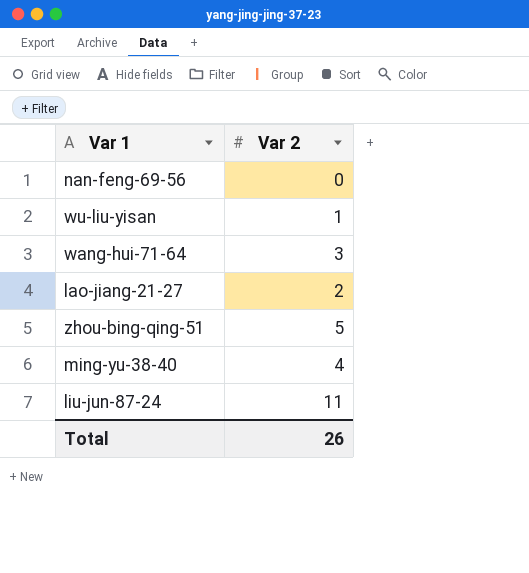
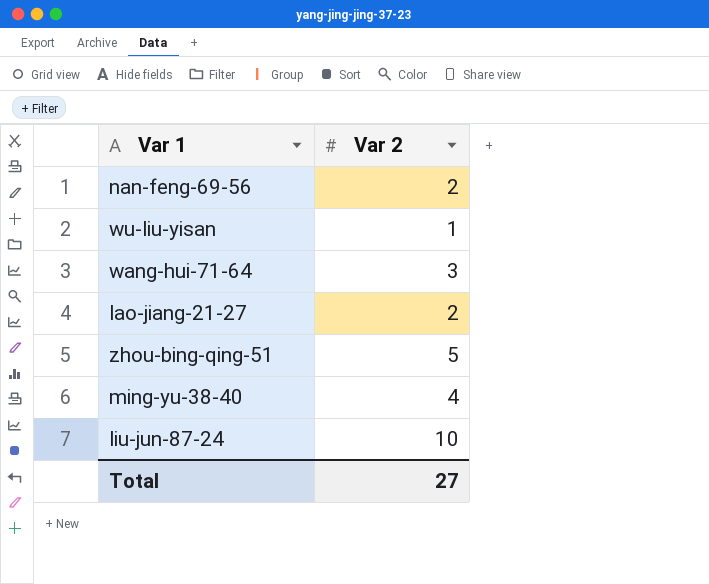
nan-feng-69-56 | Var 2: 0 -> 2
liu-jun-87-24 | Var 2: 11 -> 10
Total | Var 2: 26 -> 27

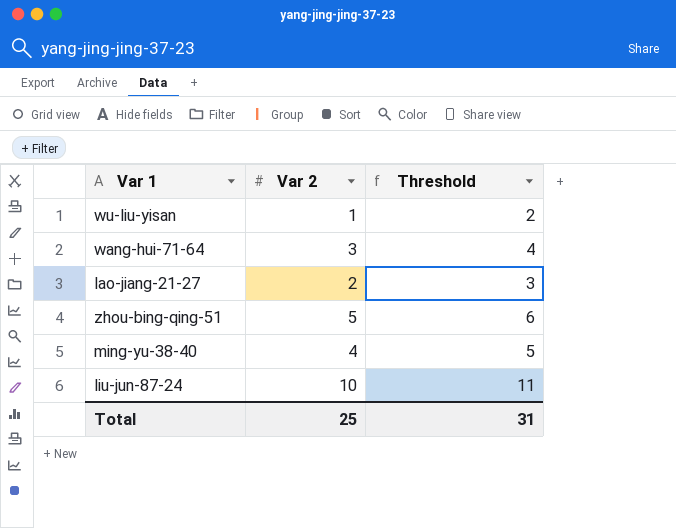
column Threshold | formula: none -> [Var 2] + 1
row nan-feng-69-56: 2 -> none
Total | Var 2: 27 -> 25

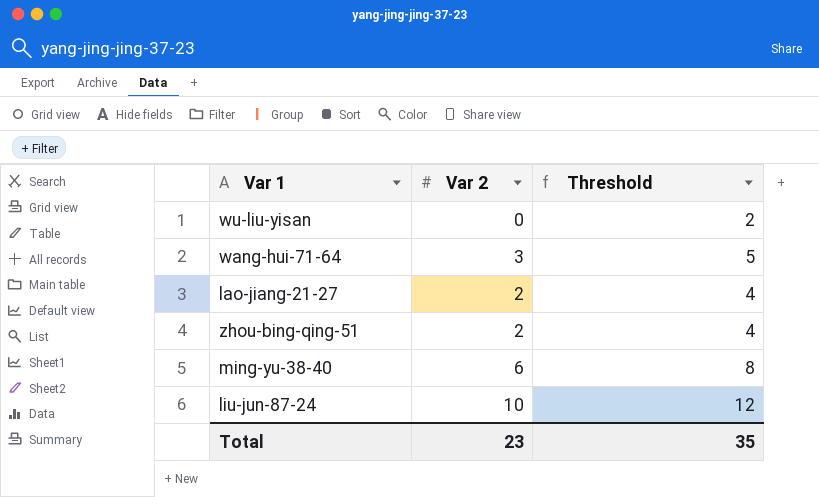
column Threshold | formula: [Var 2] + 1 -> [Var 2] + 2
wu-liu-yisan | Var 2: 1 -> 0
zhou-bing-qing-51 | Var 2: 5 -> 2
ming-yu-38-40 | Var 2: 4 -> 6
Total | Var 2: 25 -> 23
Total | Threshold: 31 -> 35

